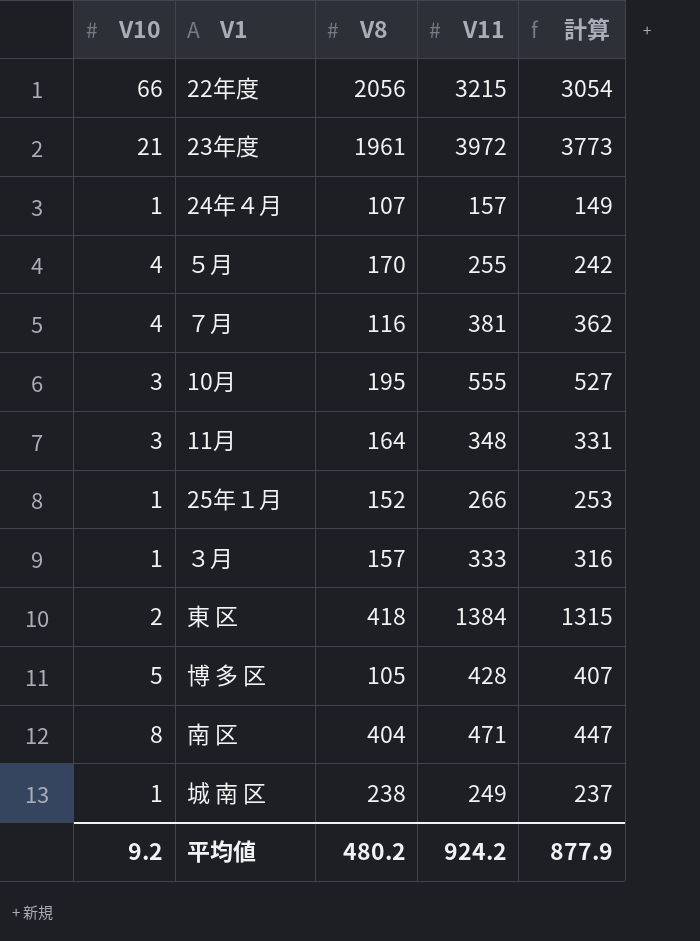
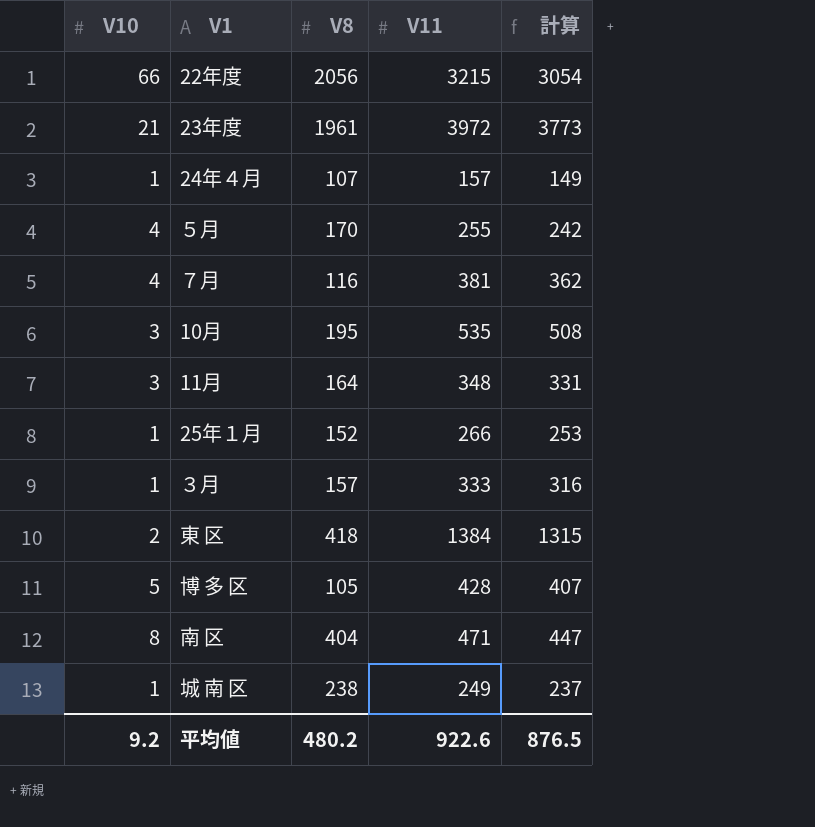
10月 | V11: 555 -> 535
10月 | 計算: 527 -> 508
平均値 | V11: 924.2 -> 922.6
平均値 | 計算: 877.9 -> 876.5

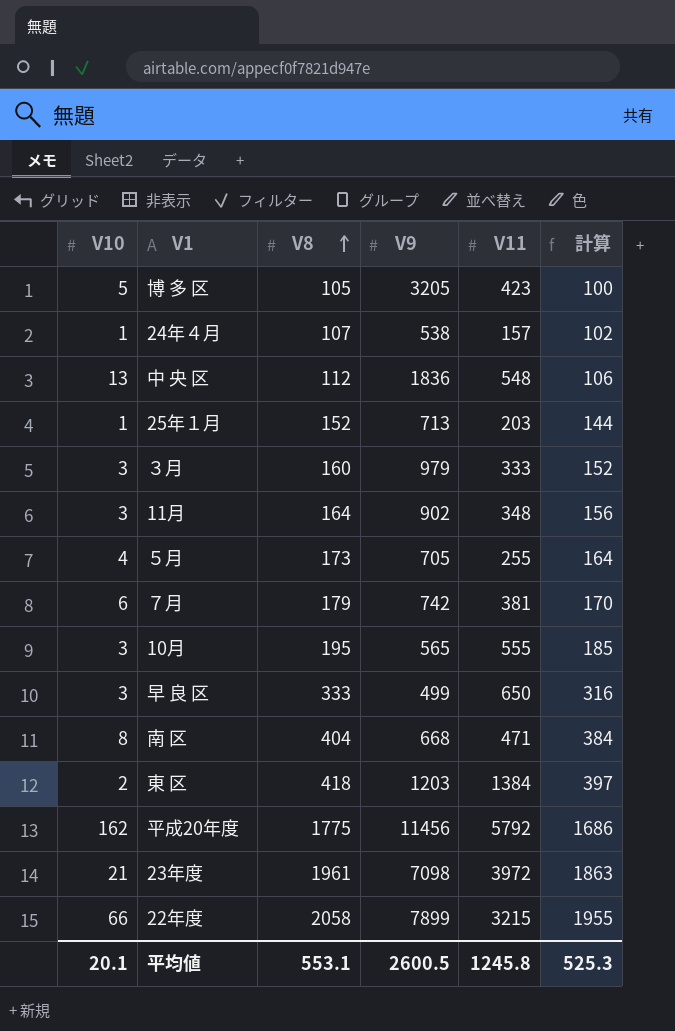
row order: none -> V8 ascending
column V9 | position: none -> 4
column 計算 | formula: [V11] * 0.95 -> [V8] * 0.95
row 城 南 区: 1 | 238 | 249 | 237 -> none
博 多 区 | V11: 428 -> 423
row 中 央 区: none -> 13 | 112 | 1836 | 548 | 106
25年１月 | V11: 266 -> 203
３月 | V10: 1 -> 3
３月 | V8: 157 -> 160
５月 | V8: 170 -> 173
７月 | V10: 4 -> 6
７月 | V8: 116 -> 179
10月 | V11: 535 -> 555
row 早 良 区: none -> 3 | 333 | 499 | 650 | 316
row 平成20年度: none -> 162 | 1775 | 11456 | 5792 | 1686
22年度 | V8: 2056 -> 2058
平均値 | V10: 9.2 -> 20.1
平均値 | V8: 480.2 -> 553.1
平均値 | V11: 922.6 -> 1245.8
平均値 | 計算: 876.5 -> 525.3

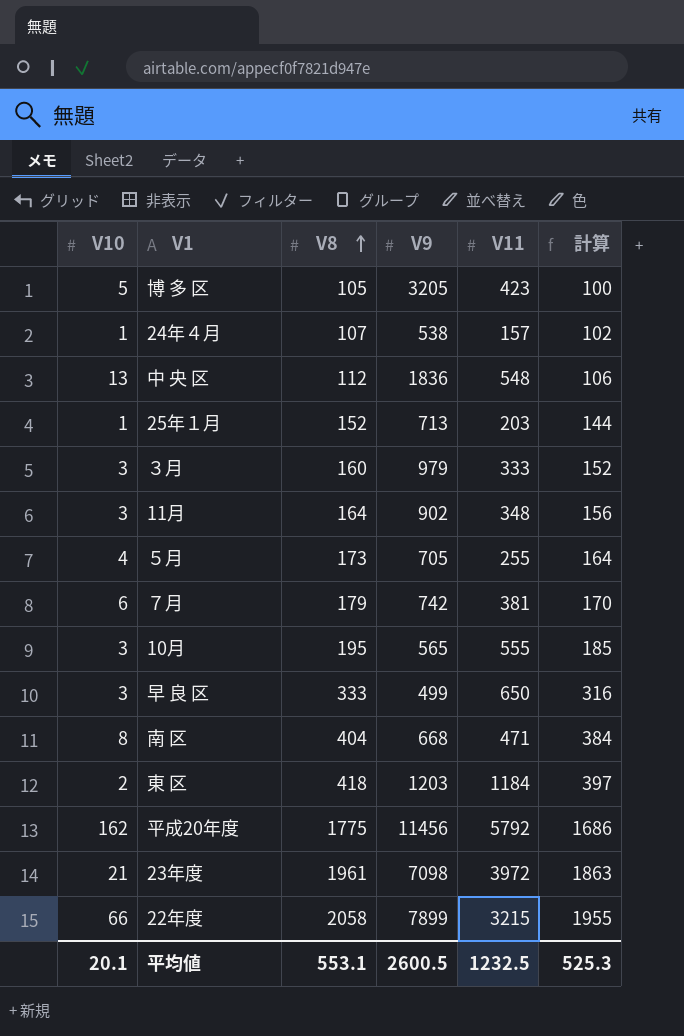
東 区 | V11: 1384 -> 1184
平均値 | V11: 1245.8 -> 1232.5

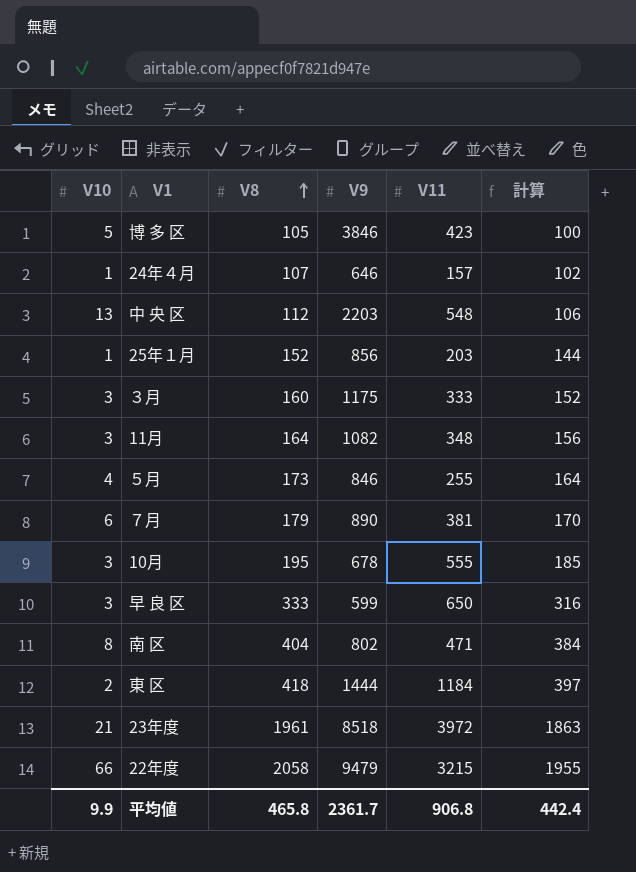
row 平成20年度: 162 | 1775 | 11456 | 5792 | 1686 -> none
博 多 区 | V9: 3205 -> 3846
24年４月 | V9: 538 -> 646
中 央 区 | V9: 1836 -> 2203
25年１月 | V9: 713 -> 856
３月 | V9: 979 -> 1175
11月 | V9: 902 -> 1082
５月 | V9: 705 -> 846
７月 | V9: 742 -> 890
10月 | V9: 565 -> 678
早 良 区 | V9: 499 -> 599
南 区 | V9: 668 -> 802
東 区 | V9: 1203 -> 1444
23年度 | V9: 7098 -> 8518
22年度 | V9: 7899 -> 9479
平均値 | V10: 20.1 -> 9.9
平均値 | V8: 553.1 -> 465.8
平均値 | V9: 2600.5 -> 2361.7
平均値 | V11: 1232.5 -> 906.8
平均値 | 計算: 525.3 -> 442.4

